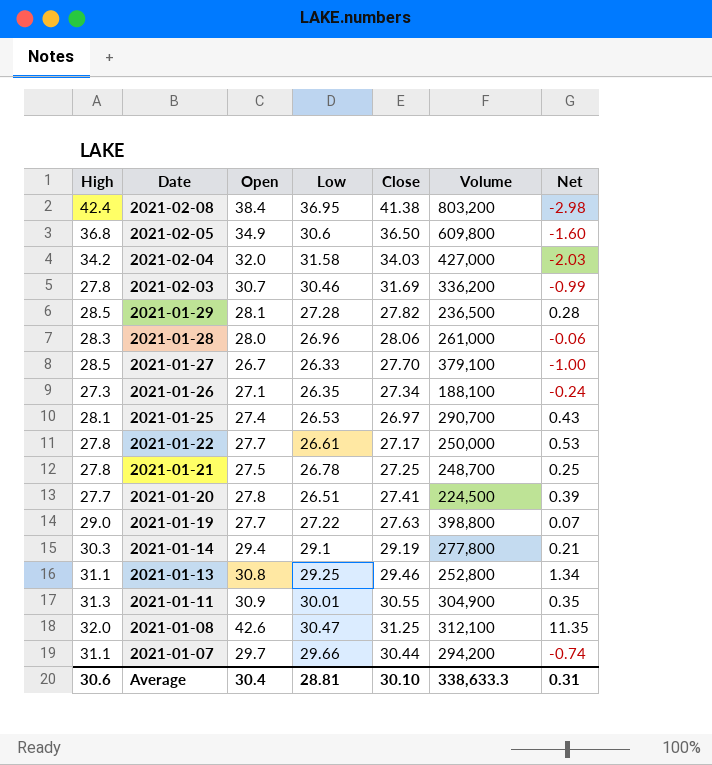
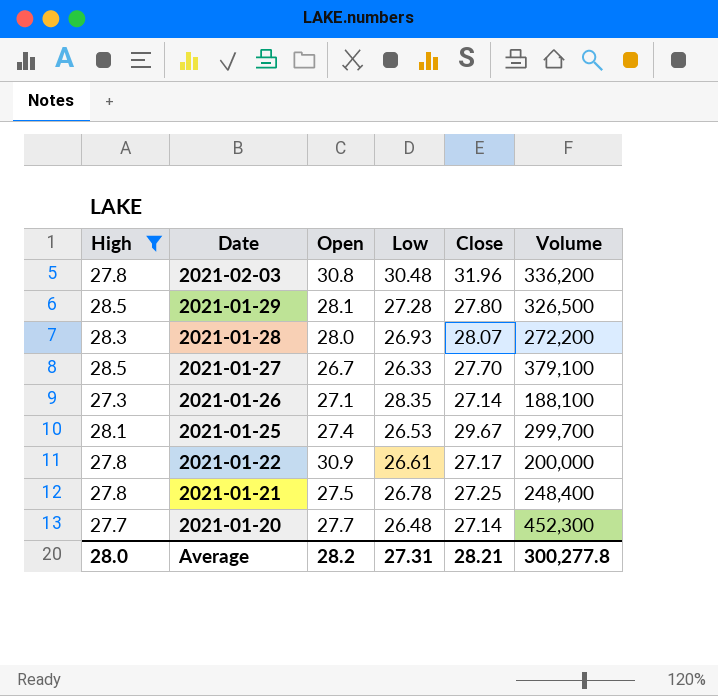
filter: none -> High <= 28.5
column Net | formula: [Open] - [Close] -> none
2021-02-03 | Open: 30.7 -> 30.8
2021-02-03 | Low: 30.46 -> 30.48
2021-02-03 | Close: 31.69 -> 31.96
2021-01-29 | Close: 27.82 -> 27.80
2021-01-29 | Volume: 236,500 -> 326,500
2021-01-28 | Low: 26.96 -> 26.93
2021-01-28 | Close: 28.06 -> 28.07
2021-01-28 | Volume: 261,000 -> 272,200
2021-01-26 | Low: 26.35 -> 28.35
2021-01-26 | Close: 27.34 -> 27.14
2021-01-25 | Close: 26.97 -> 29.67
2021-01-25 | Volume: 290,700 -> 299,700
2021-01-22 | Open: 27.7 -> 30.9
2021-01-22 | Volume: 250,000 -> 200,000
2021-01-21 | Volume: 248,700 -> 248,400
2021-01-20 | Open: 27.8 -> 27.7
2021-01-20 | Low: 26.51 -> 26.48
2021-01-20 | Close: 27.41 -> 27.14
2021-01-20 | Volume: 224,500 -> 452,300
Average | High: 30.6 -> 28.0
Average | Open: 30.4 -> 28.2
Average | Low: 28.81 -> 27.31
Average | Close: 30.10 -> 28.21
Average | Volume: 338,633.3 -> 300,277.8

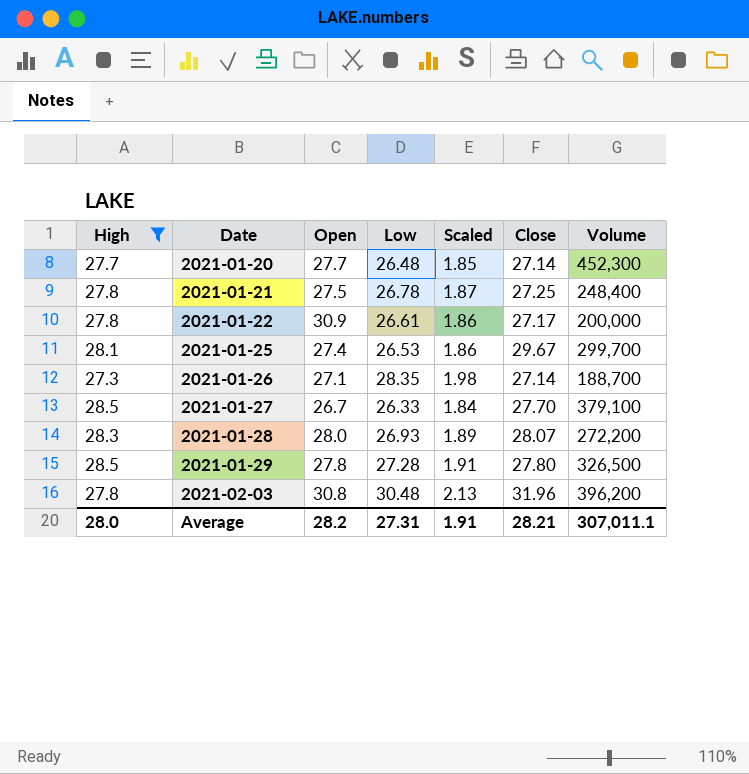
row order: Date descending -> Date ascending
column Scaled | formula: none -> [Low] * 0.07
2021-01-26 | Volume: 188,100 -> 188,700
2021-01-29 | Open: 28.1 -> 27.8
2021-02-03 | Volume: 336,200 -> 396,200
Average | Volume: 300,277.8 -> 307,011.1

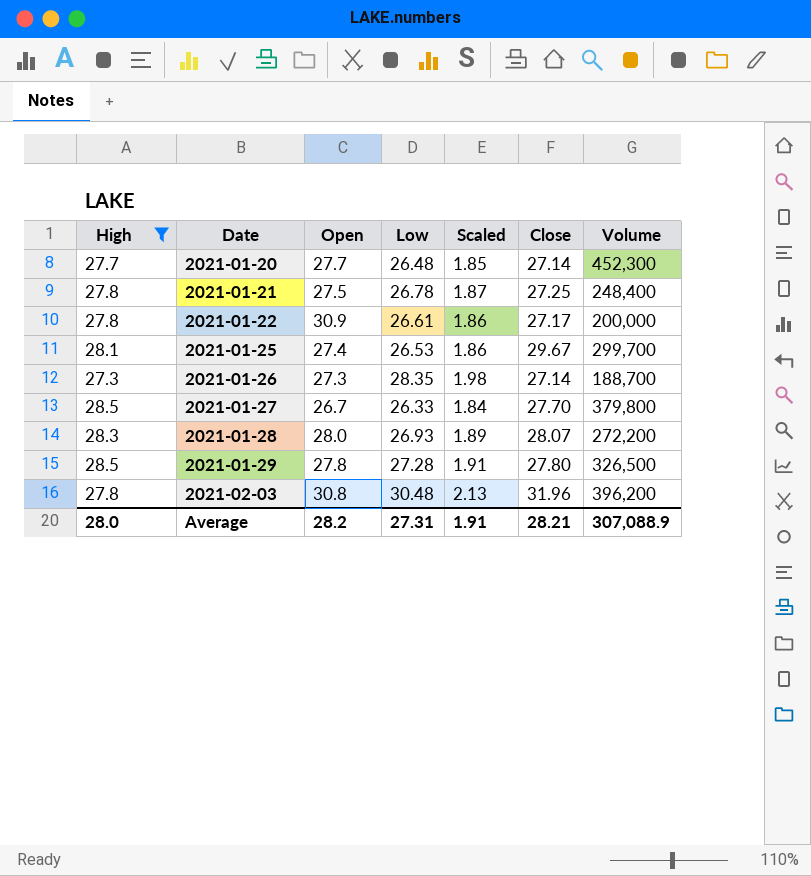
2021-01-26 | Open: 27.1 -> 27.3
2021-01-27 | Volume: 379,100 -> 379,800
Average | Volume: 307,011.1 -> 307,088.9

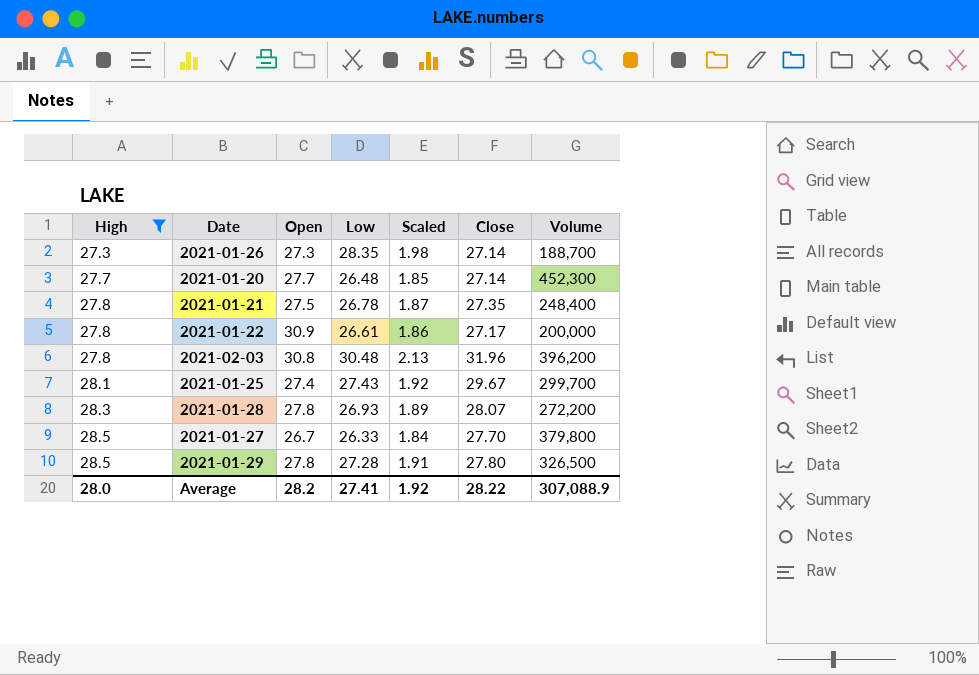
row order: Date ascending -> High ascending
2021-01-21 | Close: 27.25 -> 27.35
2021-01-25 | Low: 26.53 -> 27.43
2021-01-25 | Scaled: 1.86 -> 1.92
2021-01-28 | Open: 28.0 -> 27.8
Average | Low: 27.31 -> 27.41
Average | Scaled: 1.91 -> 1.92
Average | Close: 28.21 -> 28.22

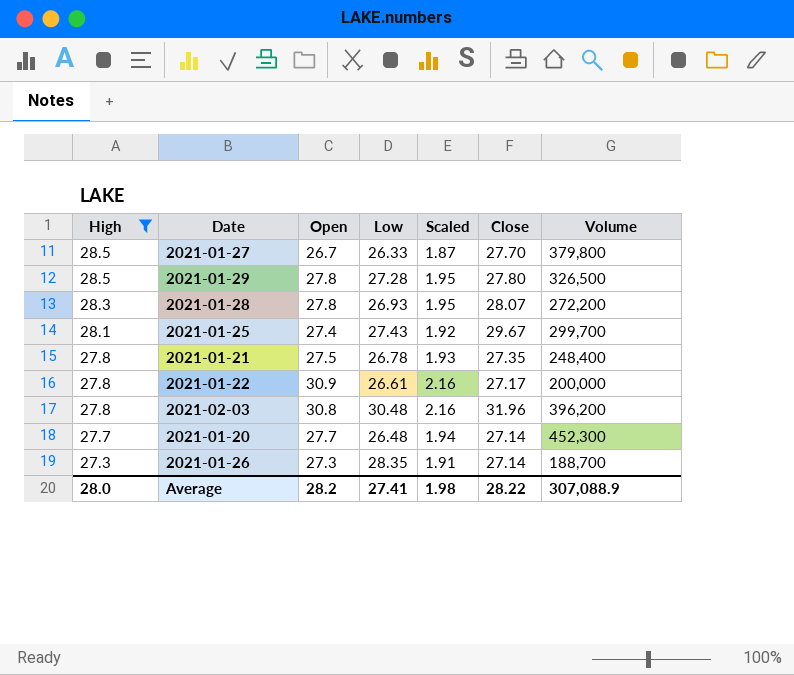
row order: High ascending -> High descending
column Scaled | formula: [Low] * 0.07 -> [Open] * 0.07
Average | Scaled: 1.92 -> 1.98

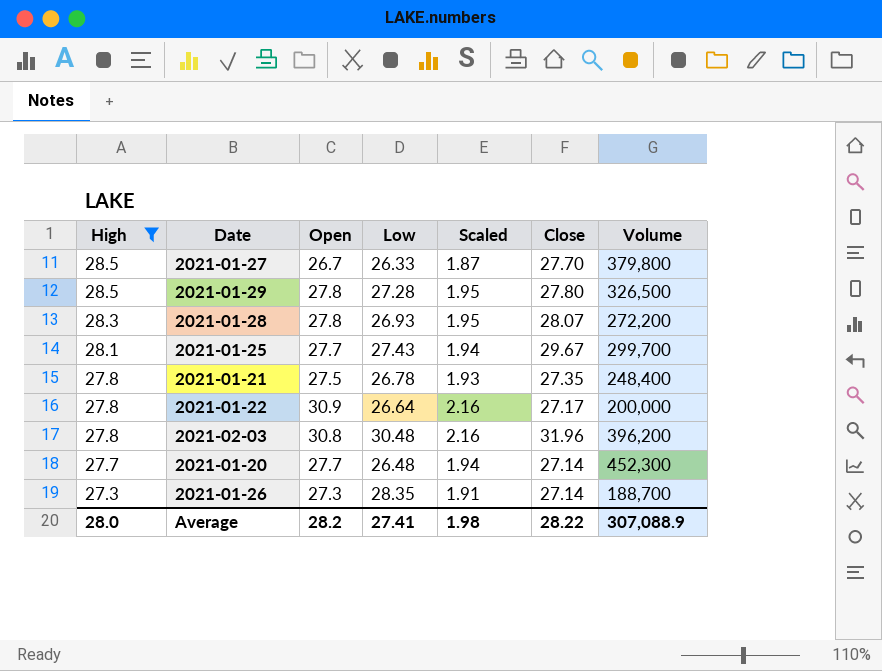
2021-01-25 | Open: 27.4 -> 27.7
2021-01-25 | Scaled: 1.92 -> 1.94
2021-01-22 | Low: 26.61 -> 26.64

